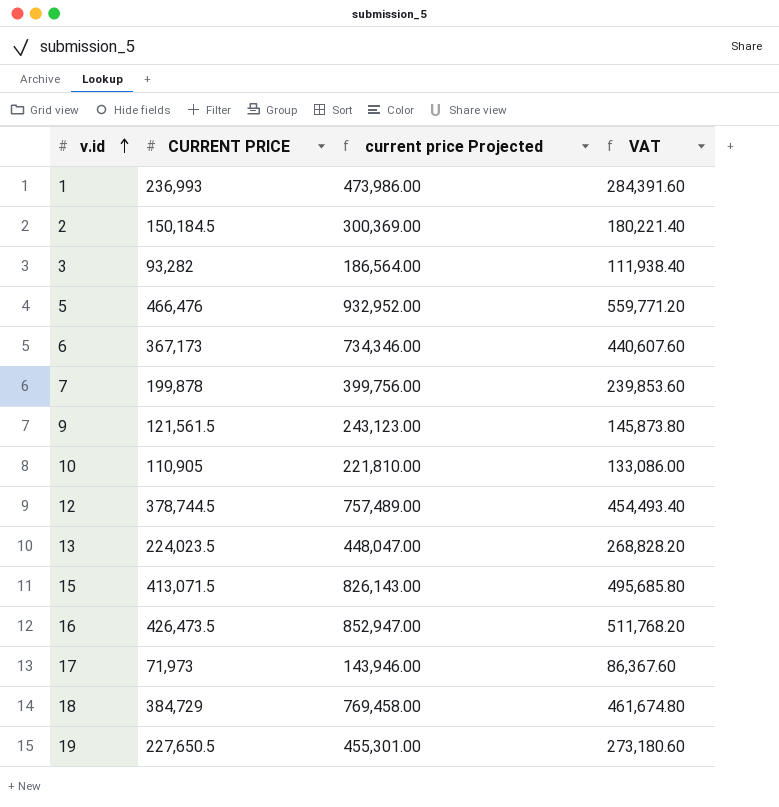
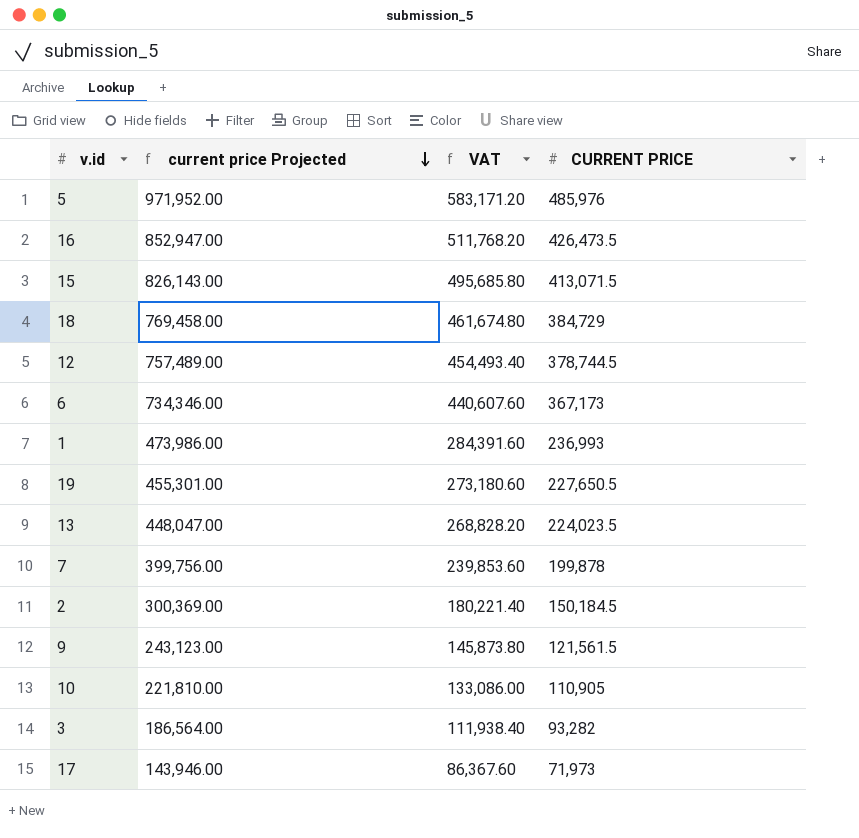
row order: v.id ascending -> current price Projected descending
column CURRENT PRICE | position: 2 -> 4
5 | current price Projected: 932,952.00 -> 971,952.00
5 | VAT: 559,771.20 -> 583,171.20
5 | CURRENT PRICE: 466,476 -> 485,976

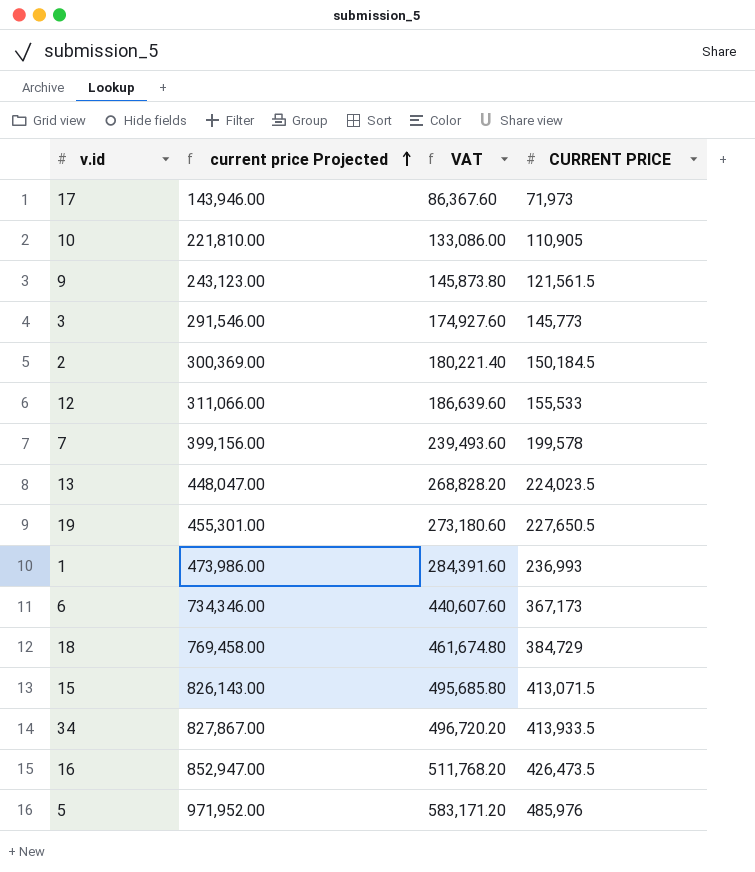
row order: current price Projected descending -> current price Projected ascending
3 | current price Projected: 186,564.00 -> 291,546.00
3 | VAT: 111,938.40 -> 174,927.60
3 | CURRENT PRICE: 93,282 -> 145,773
12 | current price Projected: 757,489.00 -> 311,066.00
12 | VAT: 454,493.40 -> 186,639.60
12 | CURRENT PRICE: 378,744.5 -> 155,533
7 | current price Projected: 399,756.00 -> 399,156.00
7 | VAT: 239,853.60 -> 239,493.60
7 | CURRENT PRICE: 199,878 -> 199,578
row 34: none -> 827,867.00 | 496,720.20 | 413,933.5

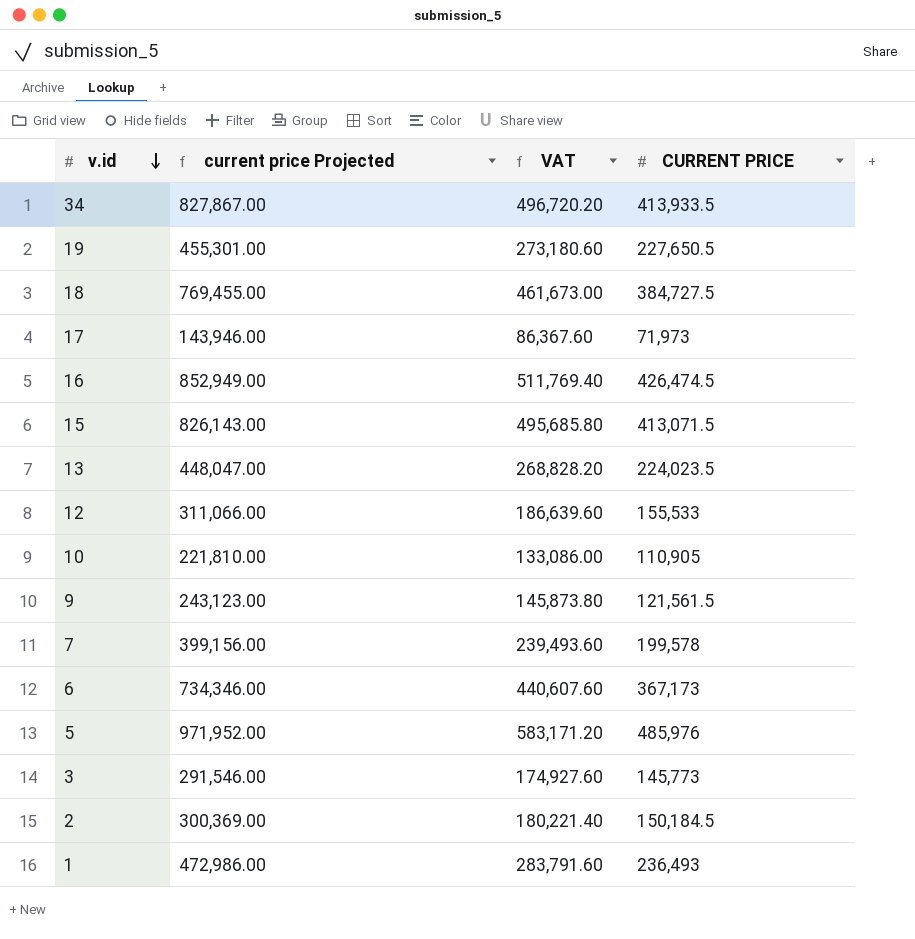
row order: current price Projected ascending -> v.id descending
18 | current price Projected: 769,458.00 -> 769,455.00
18 | VAT: 461,674.80 -> 461,673.00
18 | CURRENT PRICE: 384,729 -> 384,727.5
16 | current price Projected: 852,947.00 -> 852,949.00
16 | VAT: 511,768.20 -> 511,769.40
16 | CURRENT PRICE: 426,473.5 -> 426,474.5
1 | current price Projected: 473,986.00 -> 472,986.00
1 | VAT: 284,391.60 -> 283,791.60
1 | CURRENT PRICE: 236,993 -> 236,493

